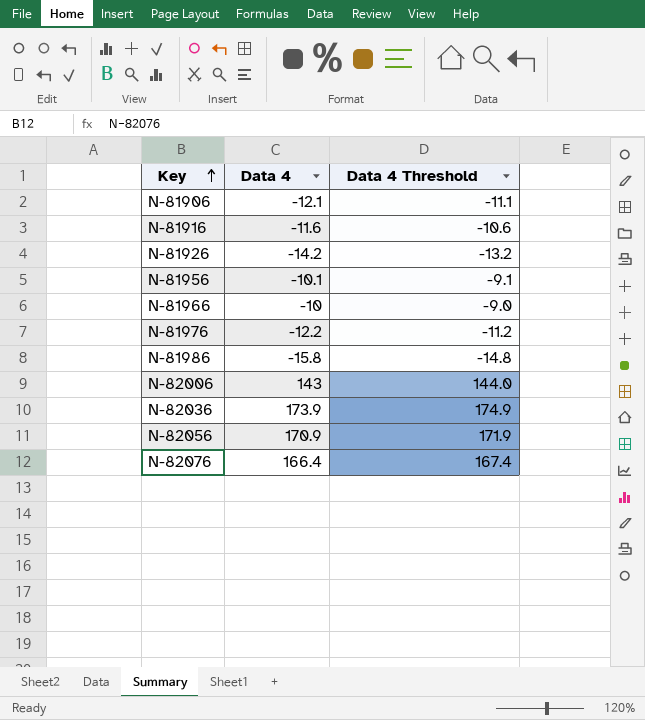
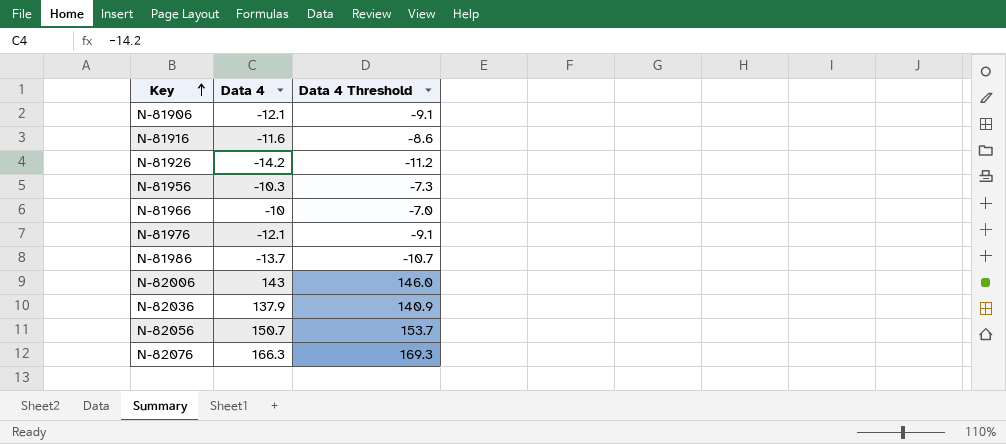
column Data 4 Threshold | formula: [Data 4] + 1 -> [Data 4] + 3
N-81956 | Data 4: -10.1 -> -10.3
N-81976 | Data 4: -12.2 -> -12.1
N-81986 | Data 4: -15.8 -> -13.7
N-82036 | Data 4: 173.9 -> 137.9
N-82056 | Data 4: 170.9 -> 150.7
N-82076 | Data 4: 166.4 -> 166.3

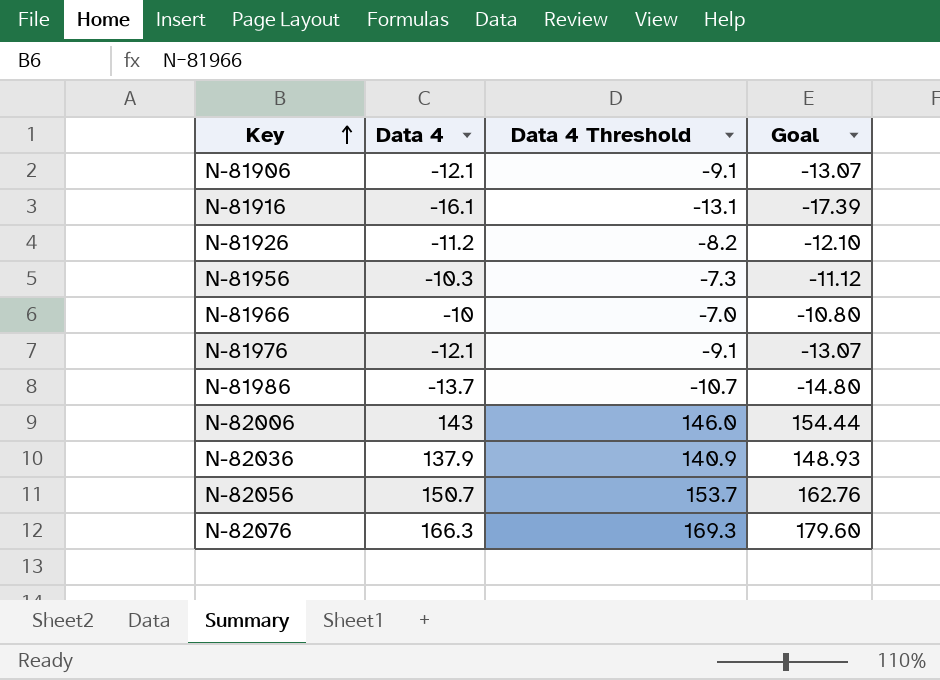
column Goal | formula: none -> [Data 4] * 1.08
N-81916 | Data 4: -11.6 -> -16.1
N-81916 | Data 4 Threshold: -8.6 -> -13.1
N-81926 | Data 4: -14.2 -> -11.2
N-81926 | Data 4 Threshold: -11.2 -> -8.2

